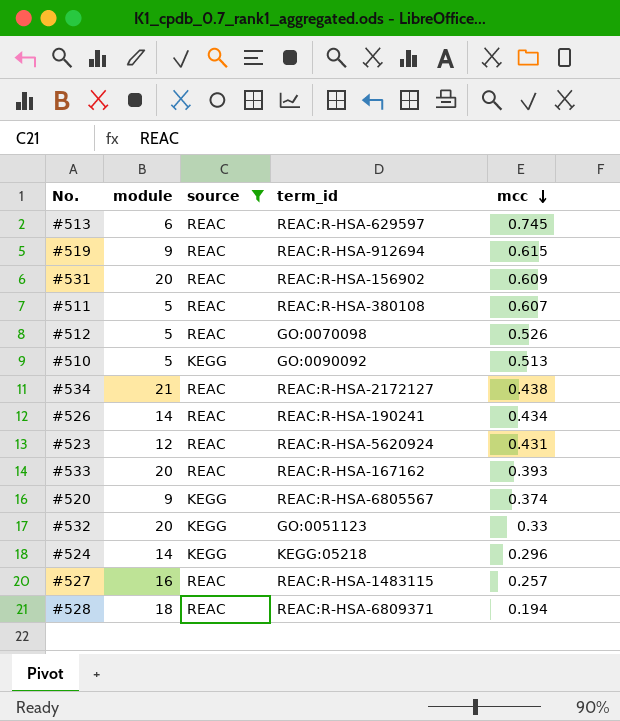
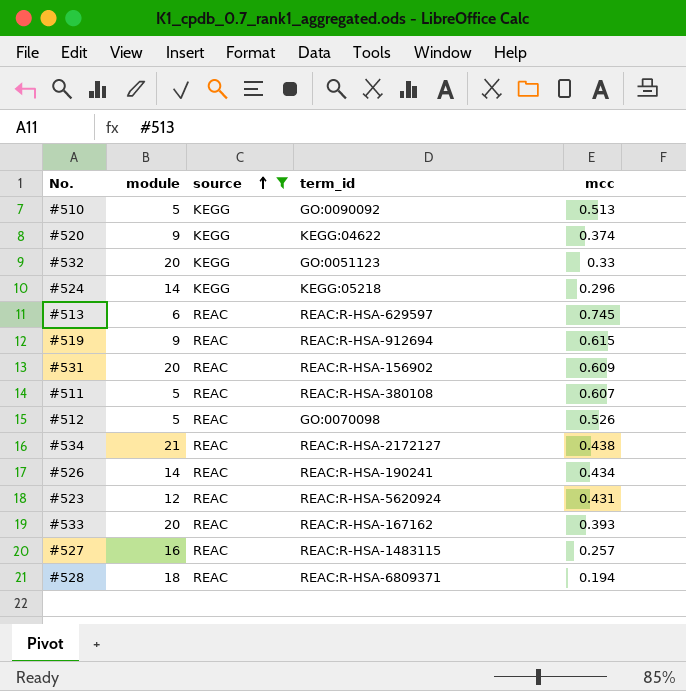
row order: mcc descending -> source ascending
#520 | term_id: REAC:R-HSA-6805567 -> KEGG:04622

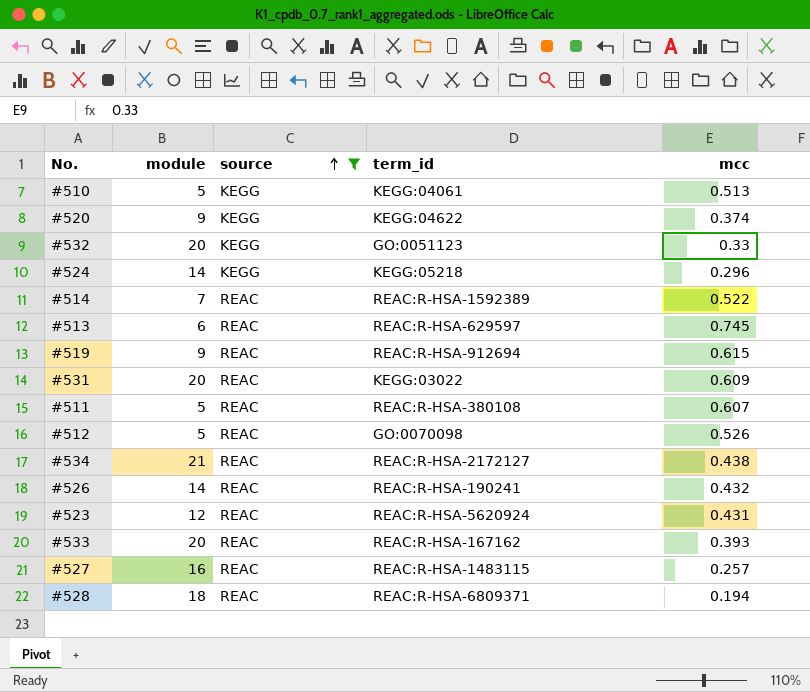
#510 | term_id: GO:0090092 -> KEGG:04061
row #514: none -> 7 | REAC | REAC:R-HSA-1592389 | 0.522
#531 | term_id: REAC:R-HSA-156902 -> KEGG:03022
#526 | mcc: 0.434 -> 0.432

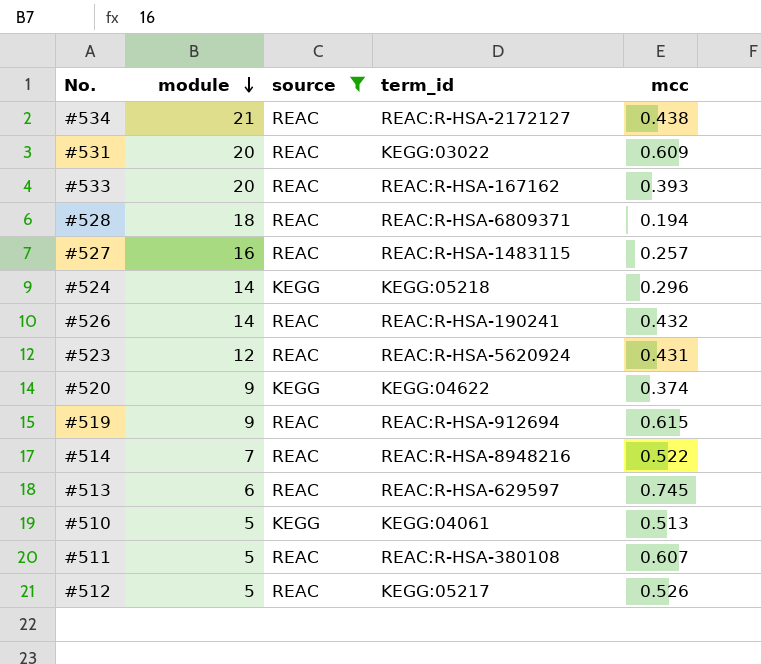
row order: source ascending -> module descending
row #532: 20 | KEGG | GO:0051123 | 0.33 -> none
#514 | term_id: REAC:R-HSA-1592389 -> REAC:R-HSA-8948216
#512 | term_id: GO:0070098 -> KEGG:05217

